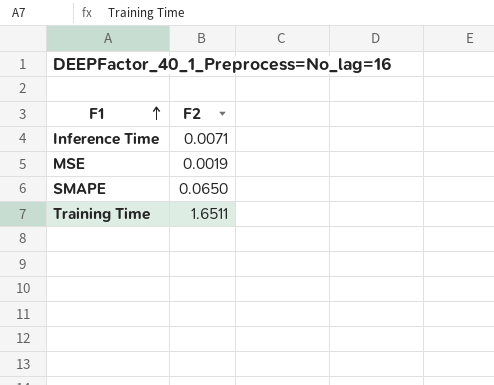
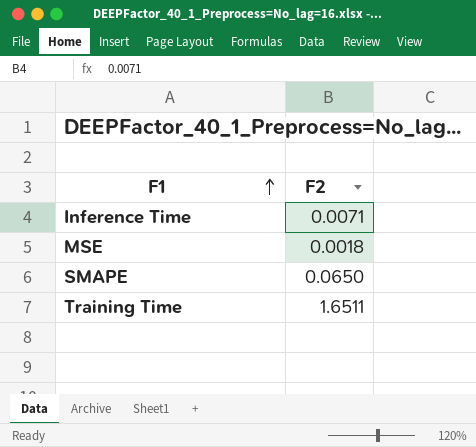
MSE | F2: 0.0019 -> 0.0018

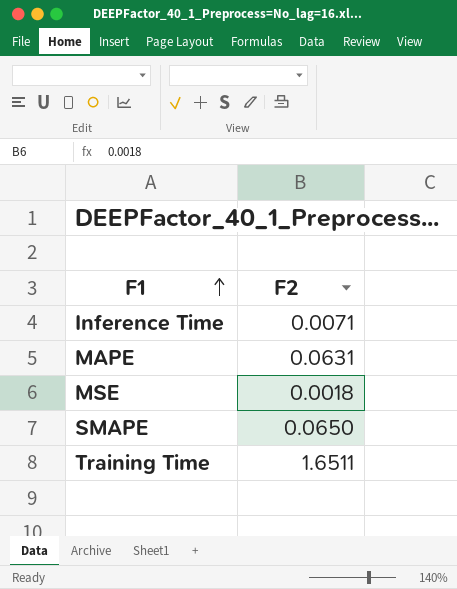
row MAPE: none -> 0.0631

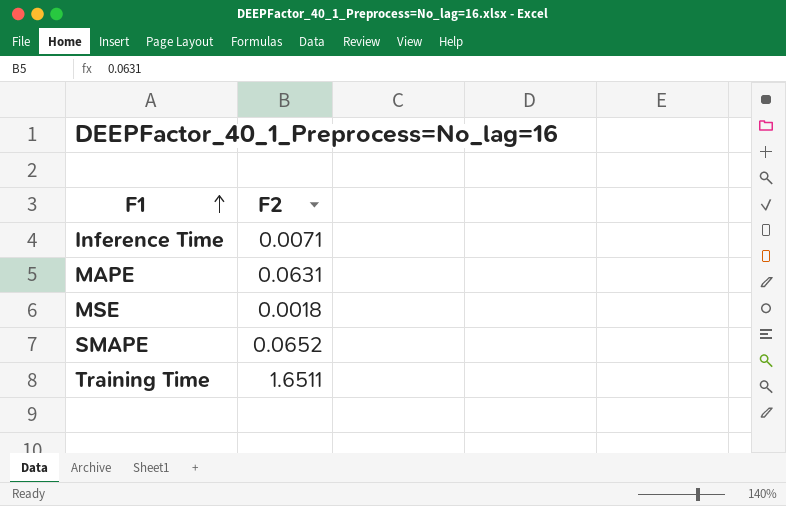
SMAPE | F2: 0.0650 -> 0.0652

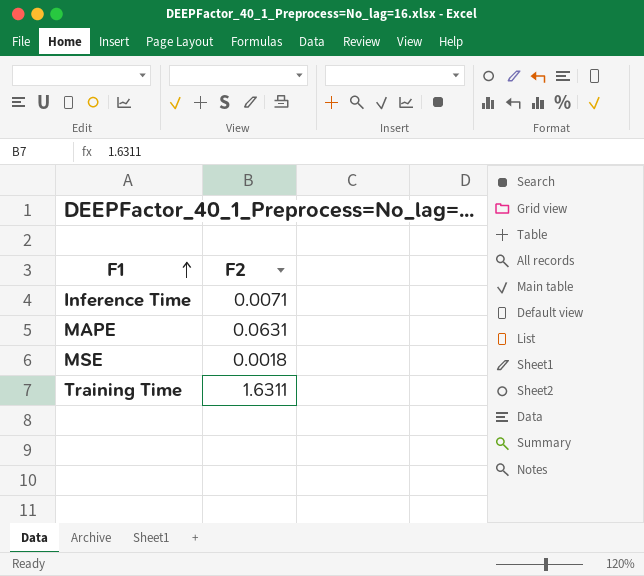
row SMAPE: 0.0652 -> none
Training Time | F2: 1.6511 -> 1.6311

